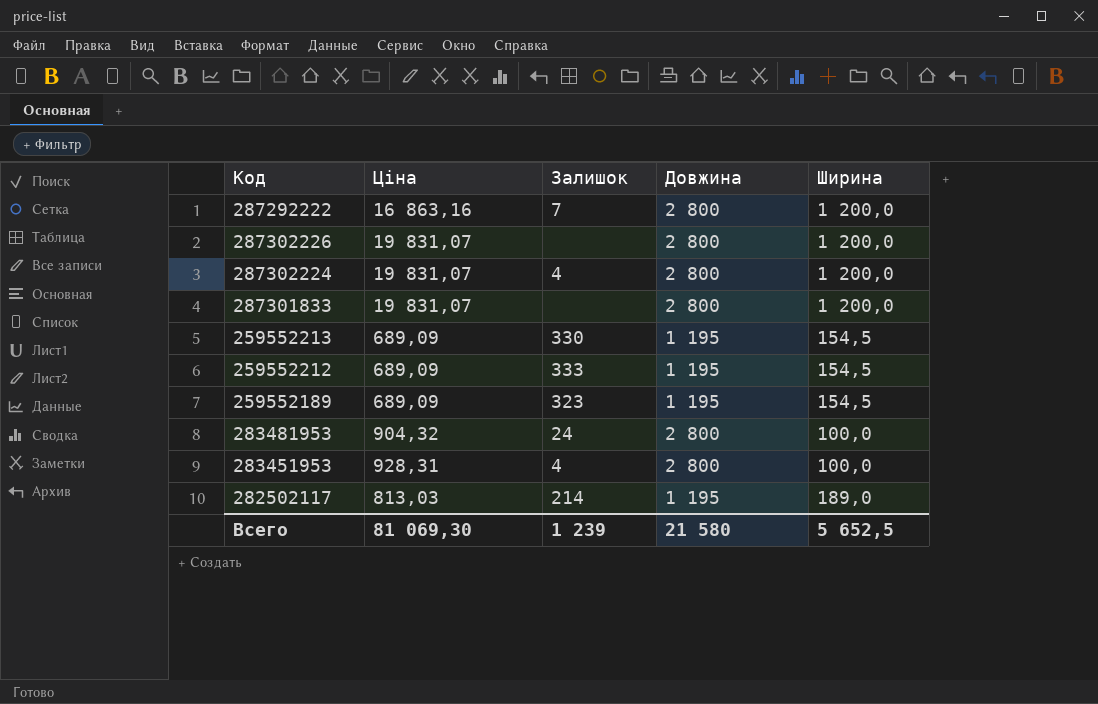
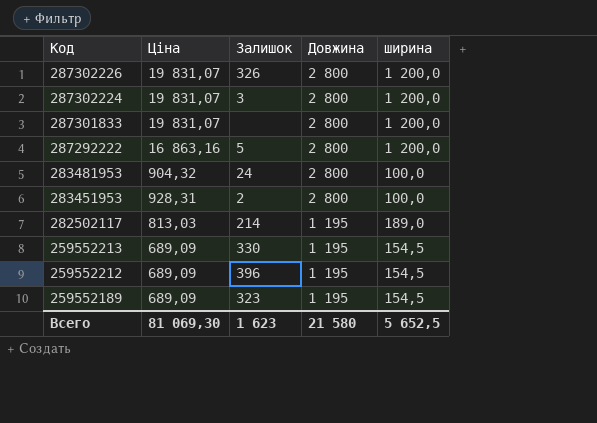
row order: none -> Код descending
column name: Ширина -> ширина
287302226 | Залишок: none -> 326
287302224 | Залишок: 4 -> 3
287292222 | Залишок: 7 -> 5
283451953 | Залишок: 4 -> 2
259552212 | Залишок: 333 -> 396
Всего | Залишок: 1 239 -> 1 623

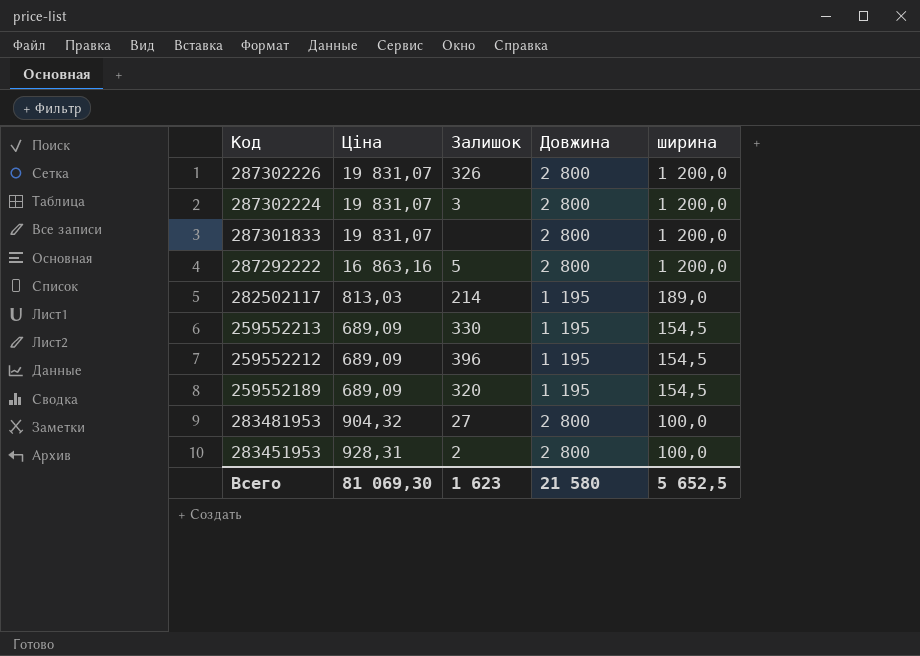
row order: Код descending -> ширина descending
259552189 | Залишок: 323 -> 320
283481953 | Залишок: 24 -> 27

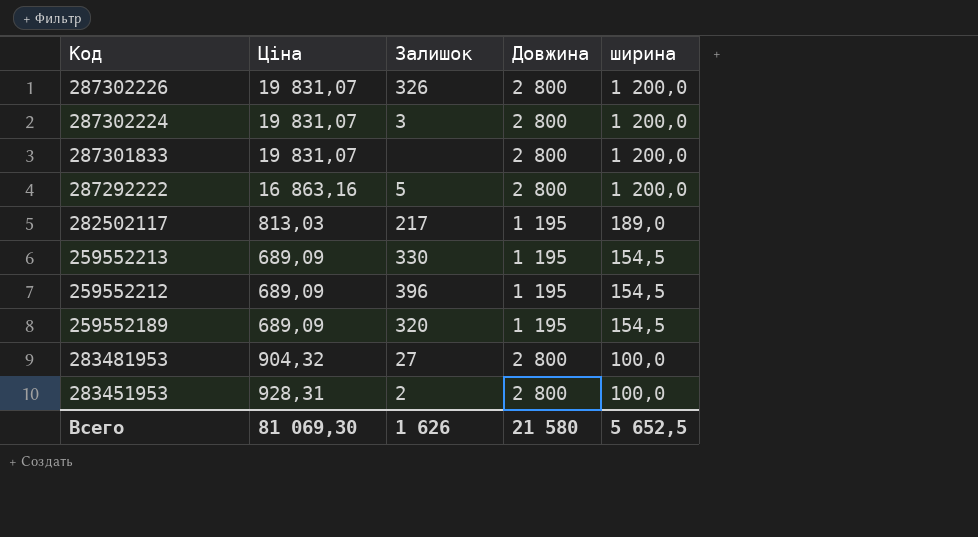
282502117 | Залишок: 214 -> 217
Всего | Залишок: 1 623 -> 1 626

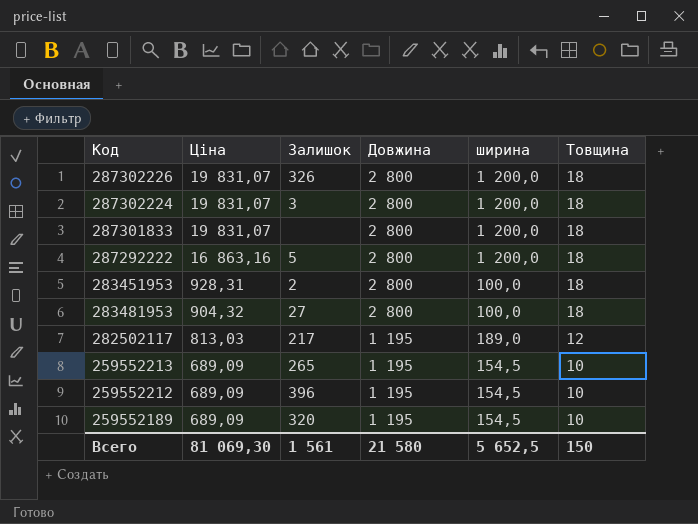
row order: ширина descending -> Ціна descending
column Товщина | position: none -> 6
259552213 | Залишок: 330 -> 265
Всего | Залишок: 1 626 -> 1 561

